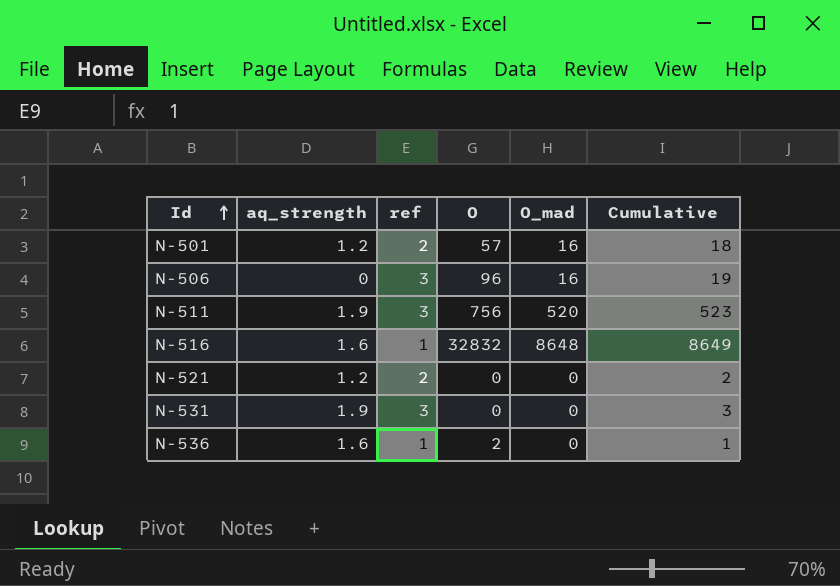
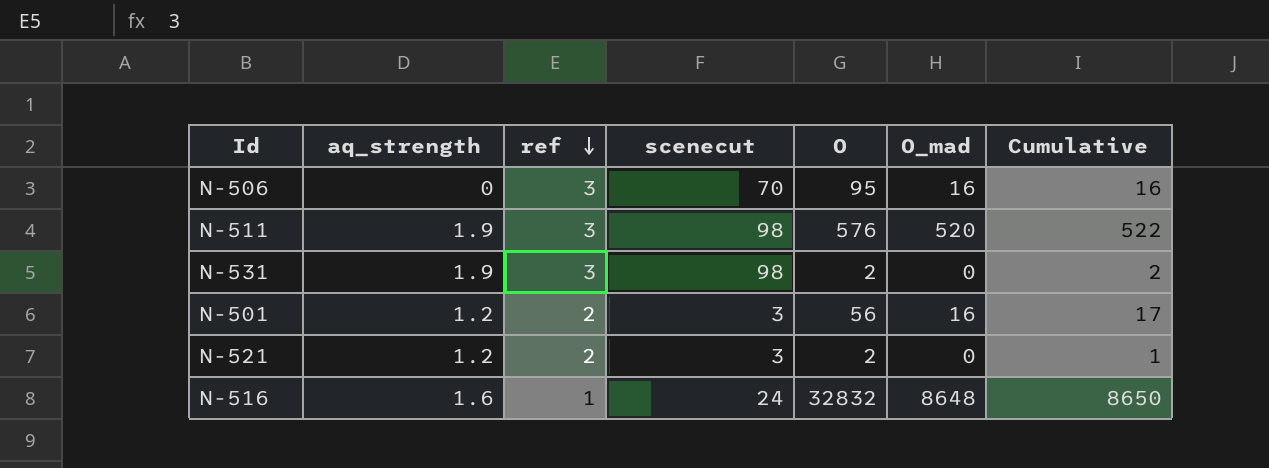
row order: Id ascending -> ref descending
column scenecut | position: none -> 4
column Cumulative | formula: [ref] + [O_mad] -> [aq_strength] + [O_mad]
row N-536: 1.6 | 1 | 2 | 0 | 1 -> none
N-506 | O: 96 -> 95
N-511 | O: 756 -> 576
N-531 | O: 0 -> 2
N-501 | O: 57 -> 56
N-521 | O: 0 -> 2

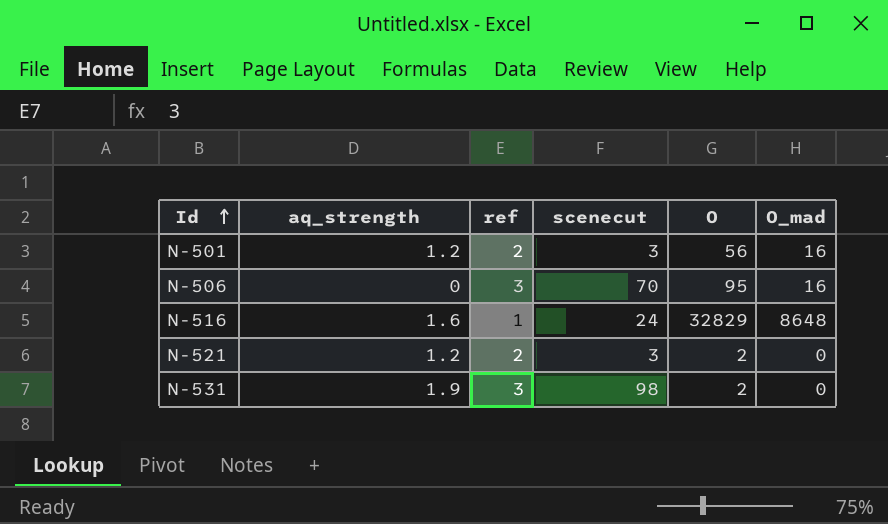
row order: ref descending -> Id ascending
column Cumulative | formula: [aq_strength] + [O_mad] -> none
row N-511: 1.9 | 3 | 98 | 576 | 520 | 522 -> none
N-516 | O: 32832 -> 32829

